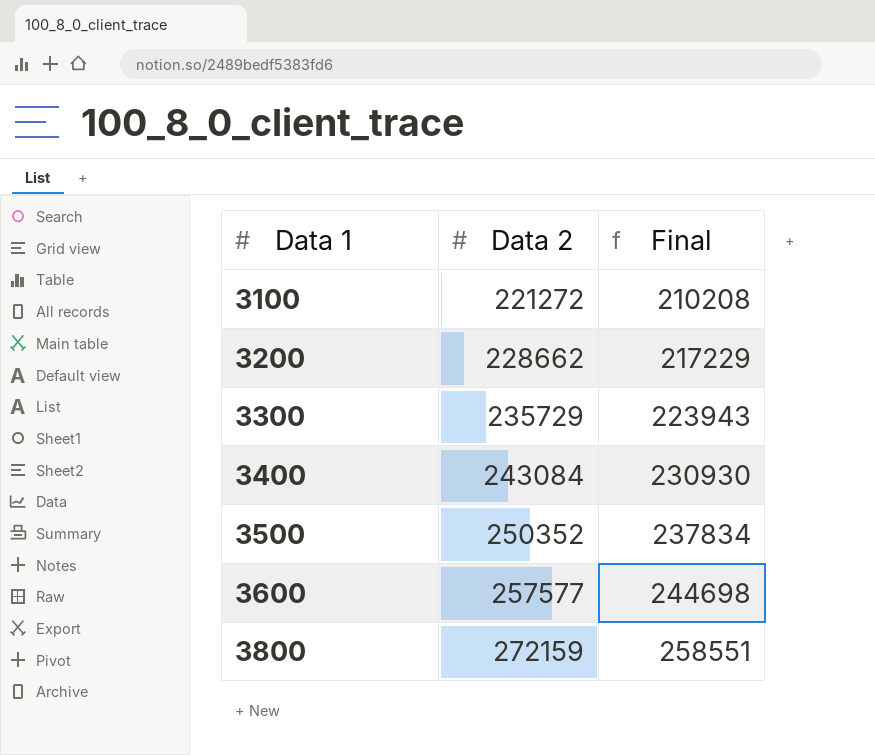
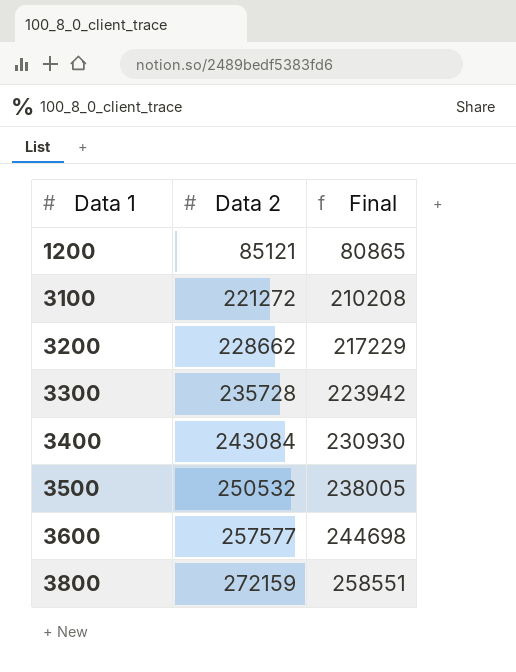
row 1200: none -> 85121 | 80865
3300 | Data 2: 235729 -> 235728
3300 | Final: 223943 -> 223942
3500 | Data 2: 250352 -> 250532
3500 | Final: 237834 -> 238005

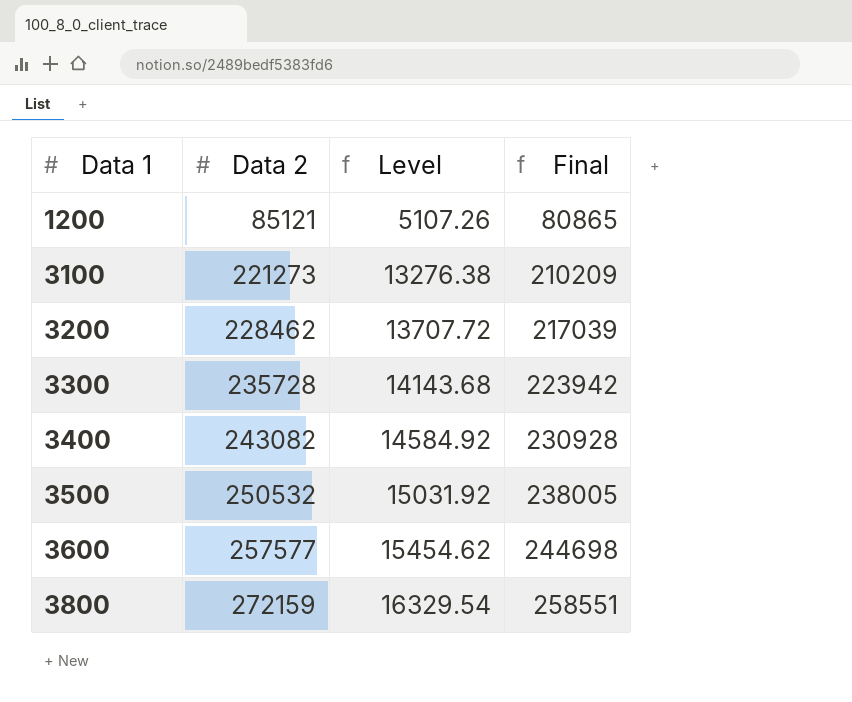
column Level | formula: none -> [Data 2] * 0.06
3100 | Data 2: 221272 -> 221273
3100 | Final: 210208 -> 210209
3200 | Data 2: 228662 -> 228462
3200 | Final: 217229 -> 217039
3400 | Data 2: 243084 -> 243082
3400 | Final: 230930 -> 230928

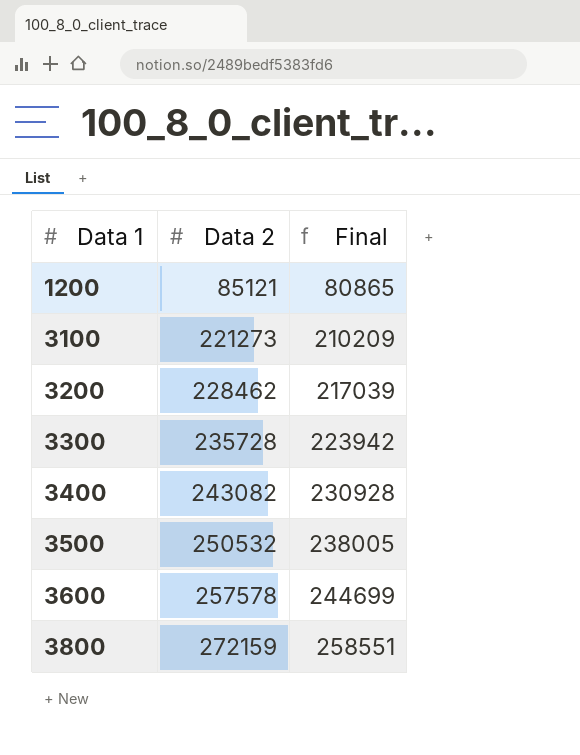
column Level | formula: [Data 2] * 0.06 -> none
3600 | Data 2: 257577 -> 257578
3600 | Final: 244698 -> 244699

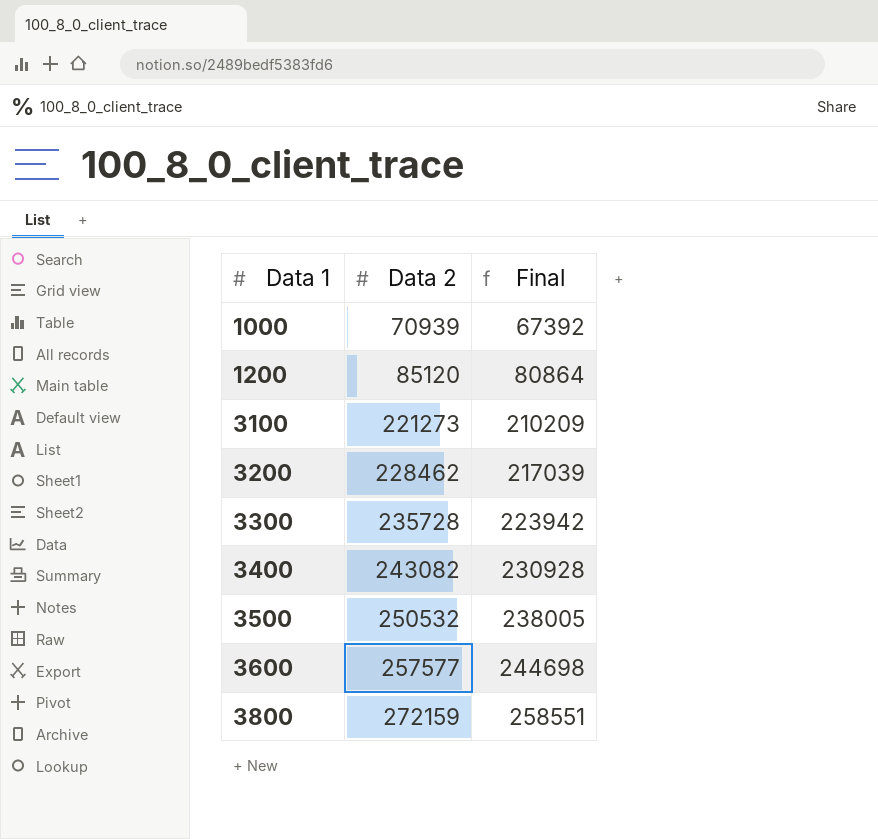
row 1000: none -> 70939 | 67392
1200 | Data 2: 85121 -> 85120
1200 | Final: 80865 -> 80864
3600 | Data 2: 257578 -> 257577
3600 | Final: 244699 -> 244698

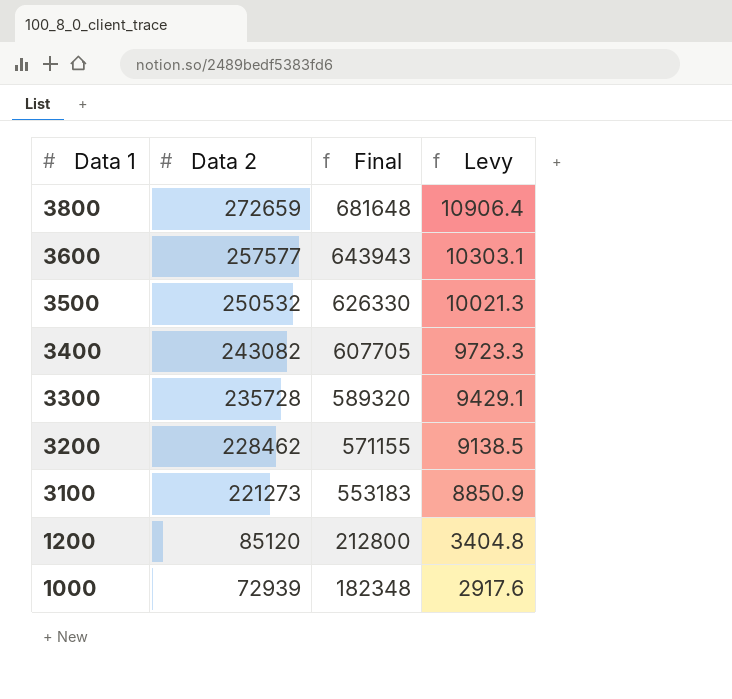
row order: Data 1 ascending -> Data 1 descending
column Final | formula: [Data 2] * 0.95 -> [Data 2] * 2.5
column Levy | formula: none -> [Data 2] * 0.04
3800 | Data 2: 272159 -> 272659
1000 | Data 2: 70939 -> 72939

